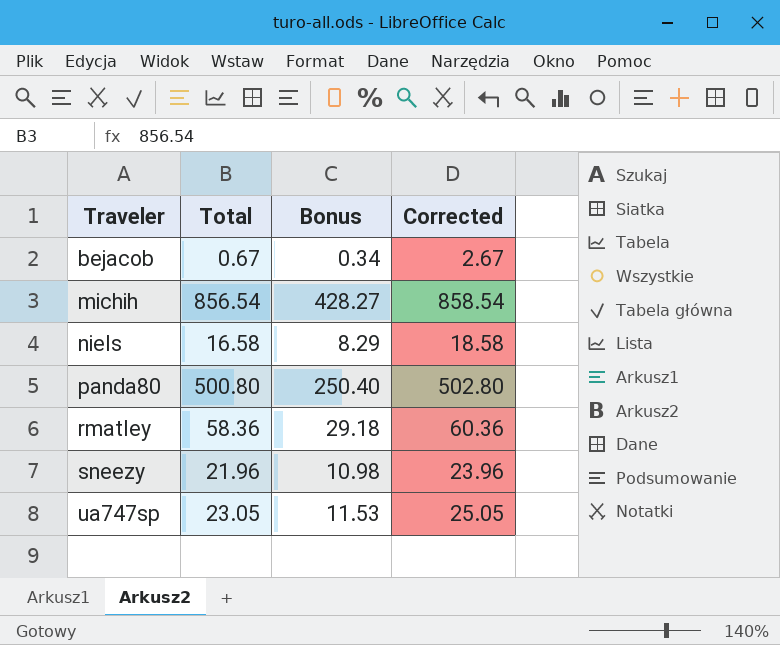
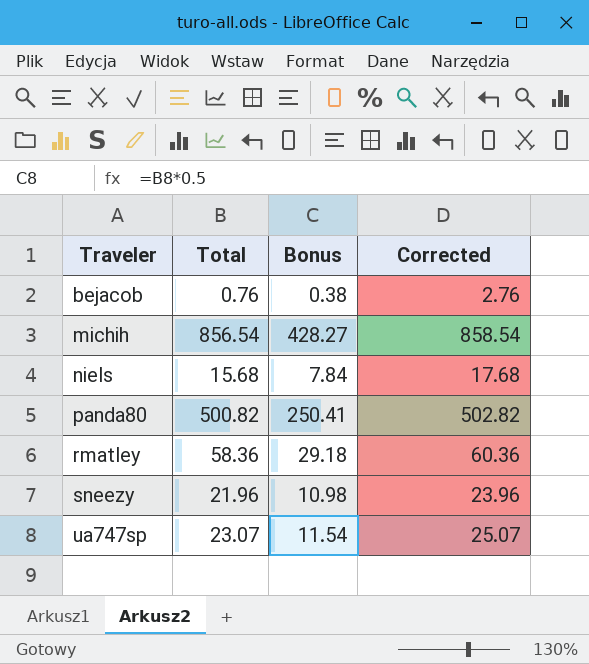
bejacob | Total: 0.67 -> 0.76
bejacob | Bonus: 0.34 -> 0.38
bejacob | Corrected: 2.67 -> 2.76
niels | Total: 16.58 -> 15.68
niels | Bonus: 8.29 -> 7.84
niels | Corrected: 18.58 -> 17.68
panda80 | Total: 500.80 -> 500.82
panda80 | Bonus: 250.40 -> 250.41
panda80 | Corrected: 502.80 -> 502.82
ua747sp | Total: 23.05 -> 23.07
ua747sp | Bonus: 11.53 -> 11.54
ua747sp | Corrected: 25.05 -> 25.07

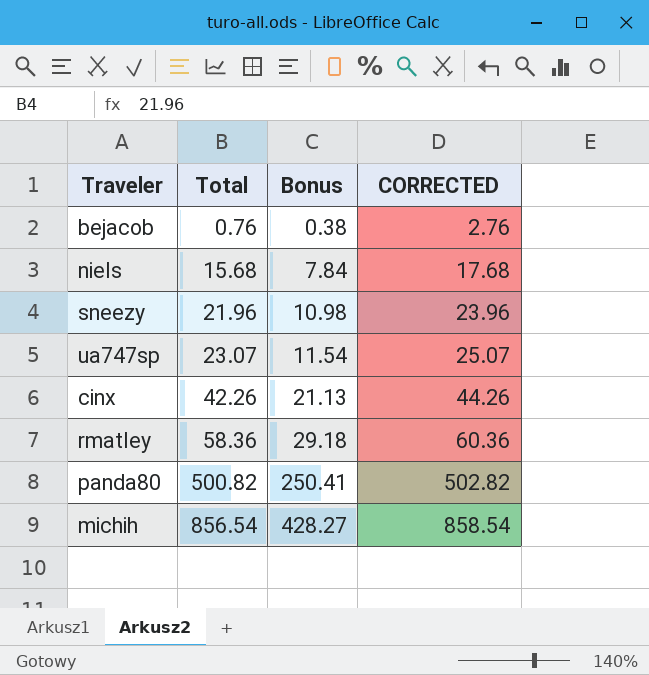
row order: Traveler ascending -> Total ascending
column name: Corrected -> CORRECTED
row cinx: none -> 42.26 | 21.13 | 44.26

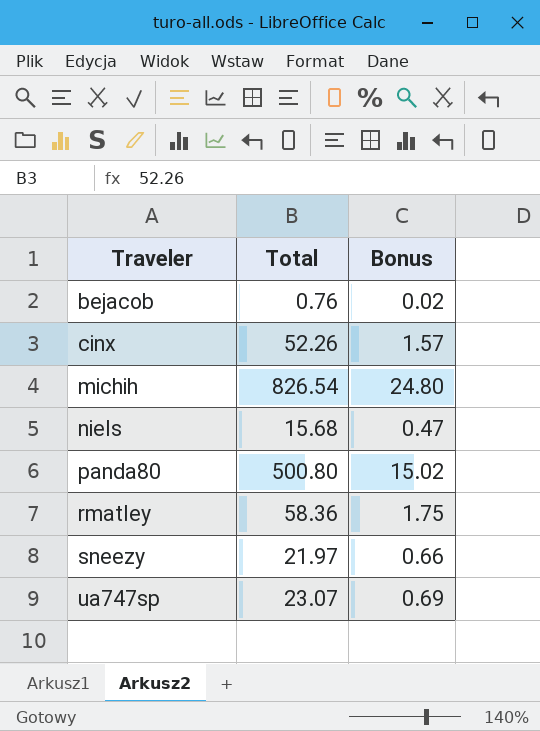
row order: Total ascending -> Traveler ascending
column CORRECTED | formula: [Total] + 2 -> none
column Bonus | formula: [Total] * 0.5 -> [Total] * 0.03
cinx | Total: 42.26 -> 52.26
michih | Total: 856.54 -> 826.54
panda80 | Total: 500.82 -> 500.80
sneezy | Total: 21.96 -> 21.97

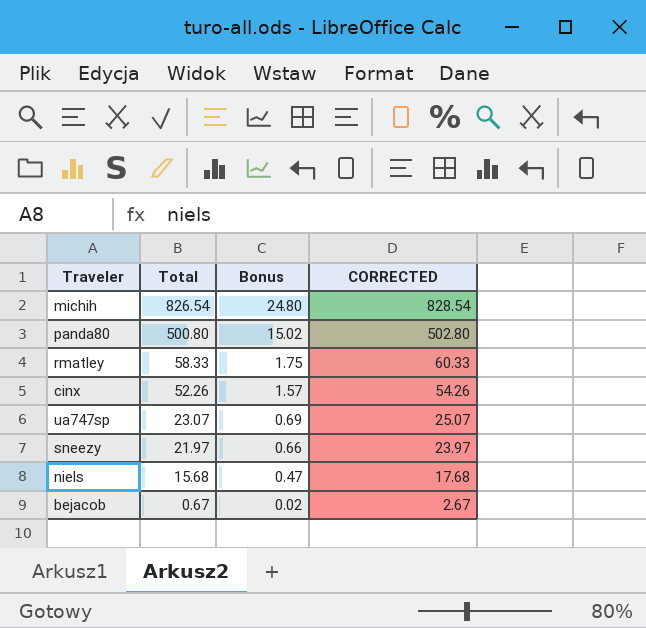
row order: Traveler ascending -> Total descending
column CORRECTED | formula: none -> [Total] + 2
rmatley | Total: 58.36 -> 58.33
bejacob | Total: 0.76 -> 0.67

